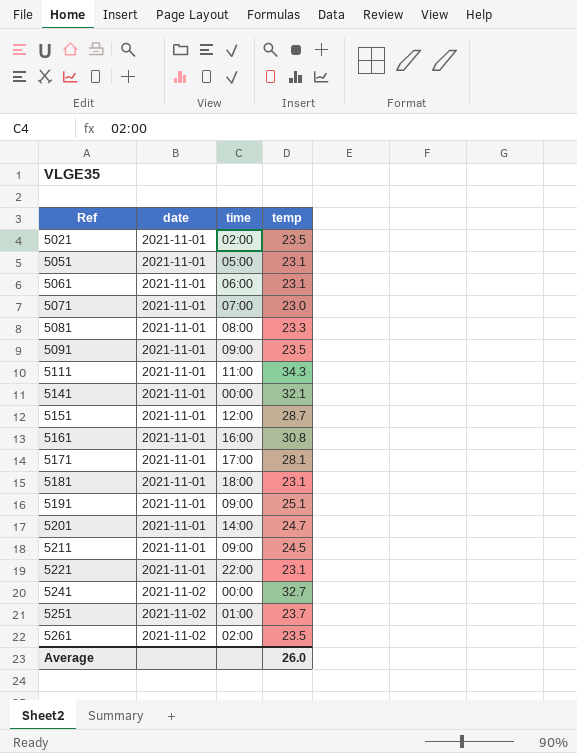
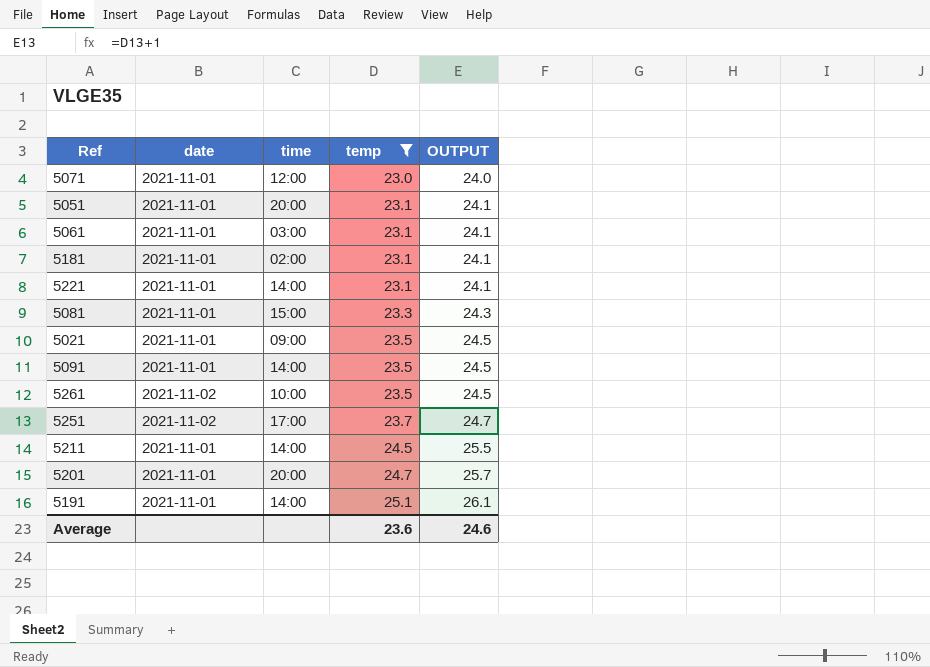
filter: none -> temp <= 25.1
row order: Ref ascending -> temp ascending
column OUTPUT | formula: none -> [temp] + 1
5071 | time: 07:00 -> 12:00
5051 | time: 05:00 -> 20:00
5061 | time: 06:00 -> 03:00
5181 | time: 18:00 -> 02:00
5221 | time: 22:00 -> 14:00
5081 | time: 08:00 -> 15:00
5021 | time: 02:00 -> 09:00
5091 | time: 09:00 -> 14:00
5261 | time: 02:00 -> 10:00
5251 | time: 01:00 -> 17:00
5211 | time: 09:00 -> 14:00
5201 | time: 14:00 -> 20:00
5191 | time: 09:00 -> 14:00
Average | temp: 26.0 -> 23.6

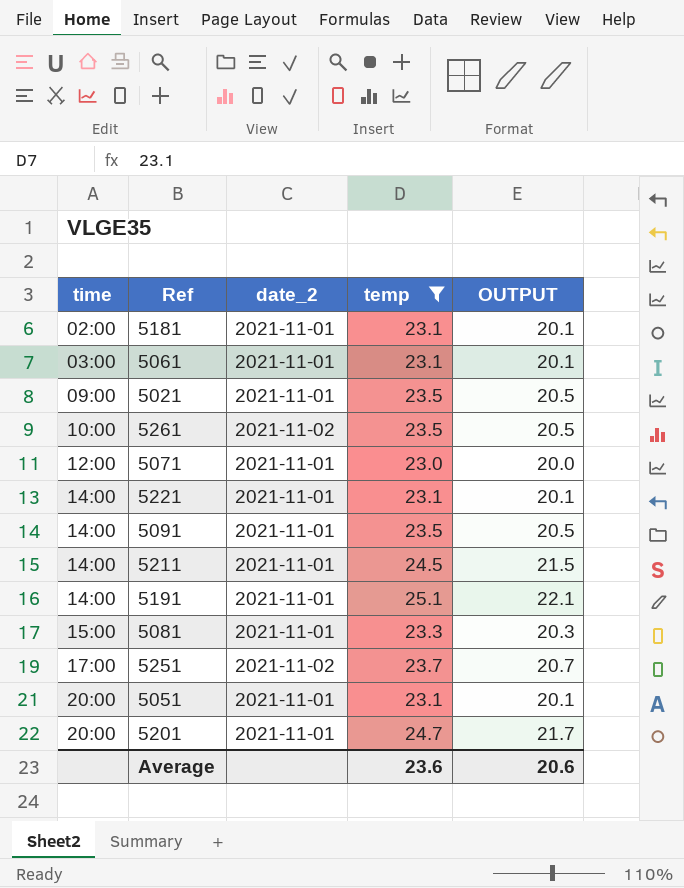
row order: temp ascending -> time ascending
column time | position: 3 -> 1
column name: date -> date_2
column OUTPUT | formula: [temp] + 1 -> [temp] - 3
Average | OUTPUT: 24.6 -> 20.6

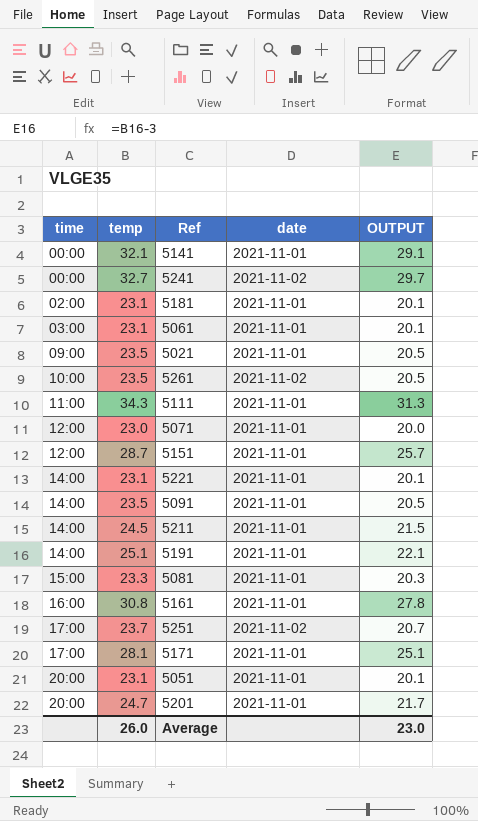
filter: temp <= 25.1 -> none
column temp | position: 4 -> 2
column name: date_2 -> date
Average | temp: 23.6 -> 26.0
Average | OUTPUT: 20.6 -> 23.0

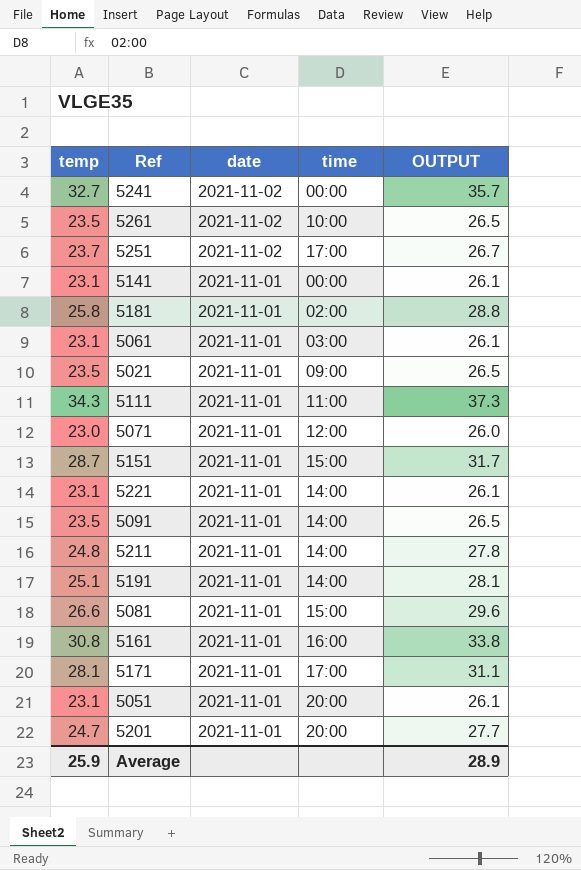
row order: time ascending -> date descending
column time | position: 1 -> 4
column OUTPUT | formula: [temp] - 3 -> [temp] + 3
5141 | temp: 32.1 -> 23.1
5181 | temp: 23.1 -> 25.8
5151 | time: 12:00 -> 15:00
5211 | temp: 24.5 -> 24.8
5081 | temp: 23.3 -> 26.6
Average | temp: 26.0 -> 25.9
Average | OUTPUT: 23.0 -> 28.9

